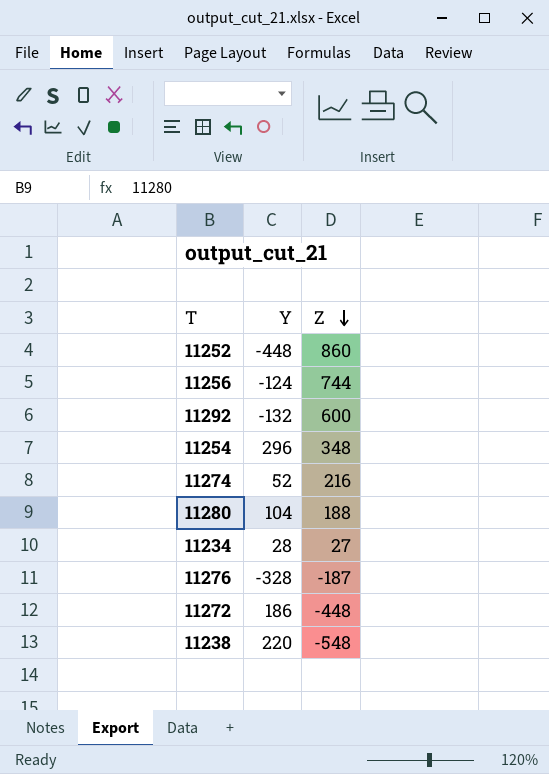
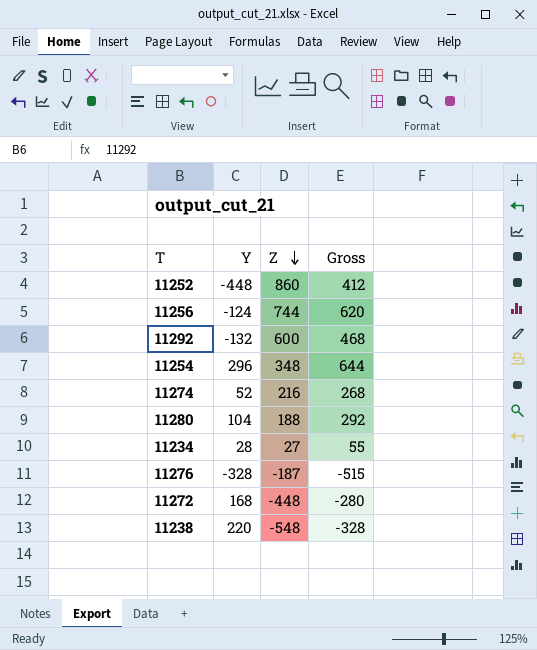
column Gross | formula: none -> [Y] + [Z]
11272 | Y: 186 -> 168

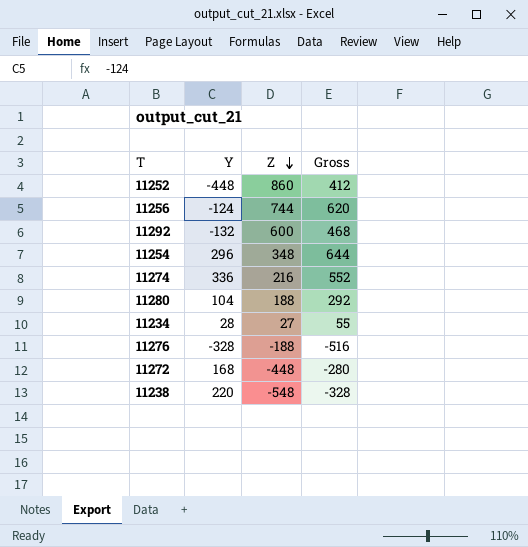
11274 | Y: 52 -> 336
11274 | Gross: 268 -> 552
11276 | Z: -187 -> -188
11276 | Gross: -515 -> -516

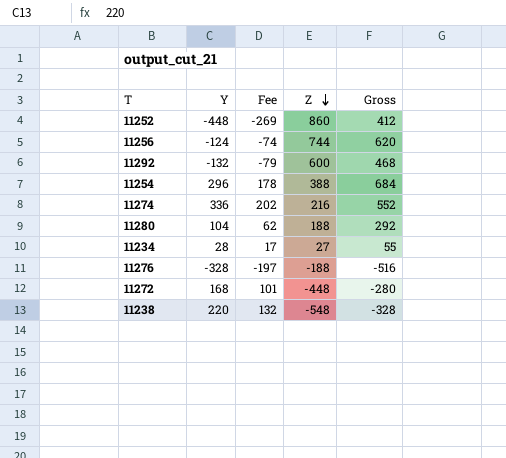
column Fee | formula: none -> [Y] * 0.6
11254 | Z: 348 -> 388
11254 | Gross: 644 -> 684

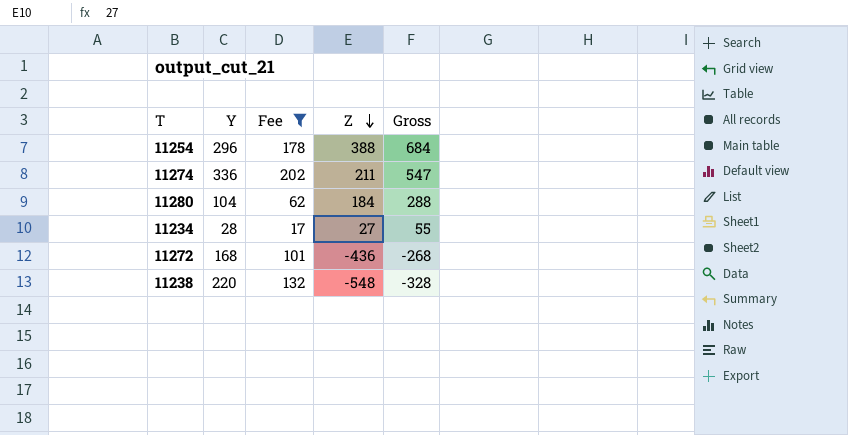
filter: none -> Fee >= 17
11274 | Z: 216 -> 211
11274 | Gross: 552 -> 547
11280 | Z: 188 -> 184
11280 | Gross: 292 -> 288
11272 | Z: -448 -> -436
11272 | Gross: -280 -> -268

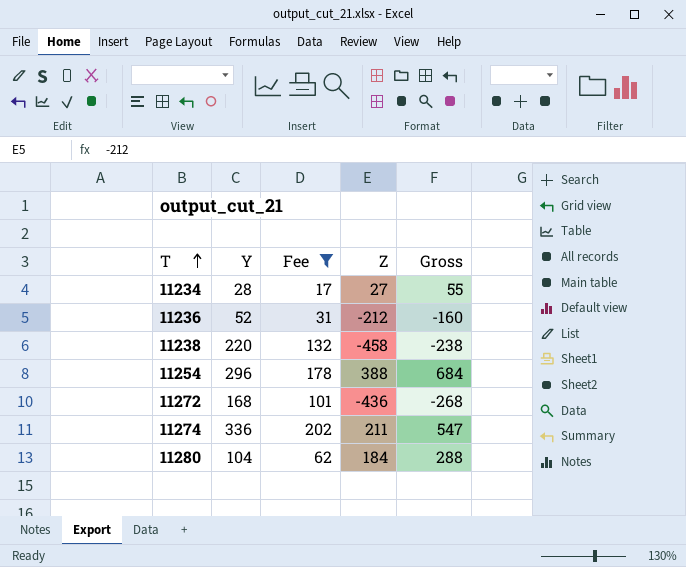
row order: Z descending -> T ascending
row 11236: none -> 52 | 31 | -212 | -160
11238 | Z: -548 -> -458
11238 | Gross: -328 -> -238

